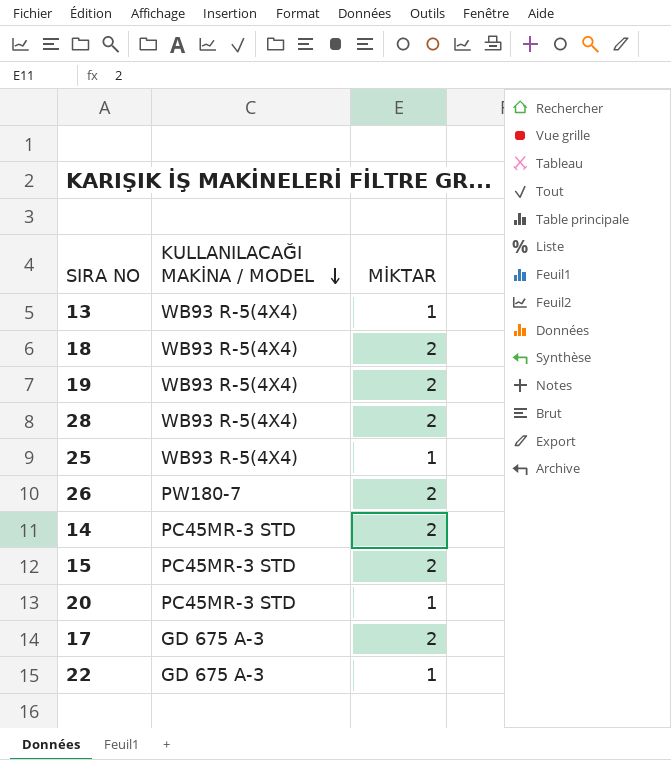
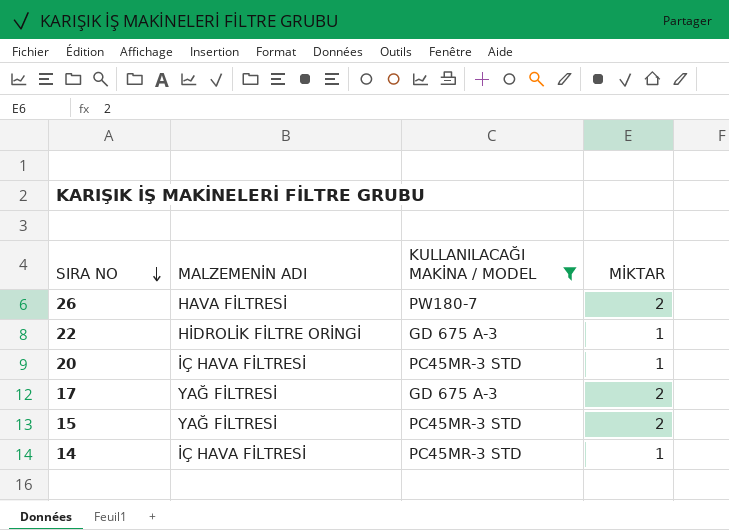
filter: none -> KULLANILACAĞI MAKİNA / MODEL != WB93 R-5(4X4)
row order: KULLANILACAĞI MAKİNA / MODEL descending -> SIRA NO descending
column MALZEMENİN ADI | position: none -> 2
14 | MİKTAR: 2 -> 1

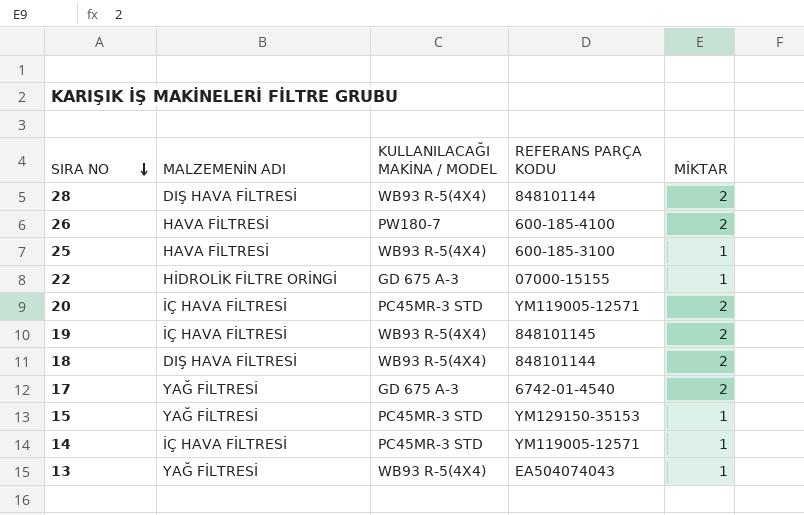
filter: KULLANILACAĞI MAKİNA / MODEL != WB93 R-5(4X4) -> none
column REFERANS PARÇA KODU | position: none -> 4
20 | MİKTAR: 1 -> 2
15 | MİKTAR: 2 -> 1

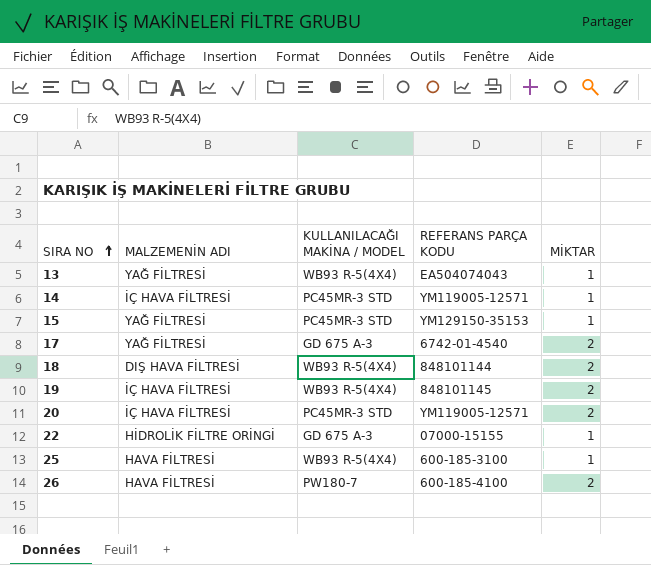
row order: SIRA NO descending -> SIRA NO ascending
row 28: DIŞ HAVA FİLTRESİ | WB93 R-5(4X4) | 848101144 | 2 -> none

